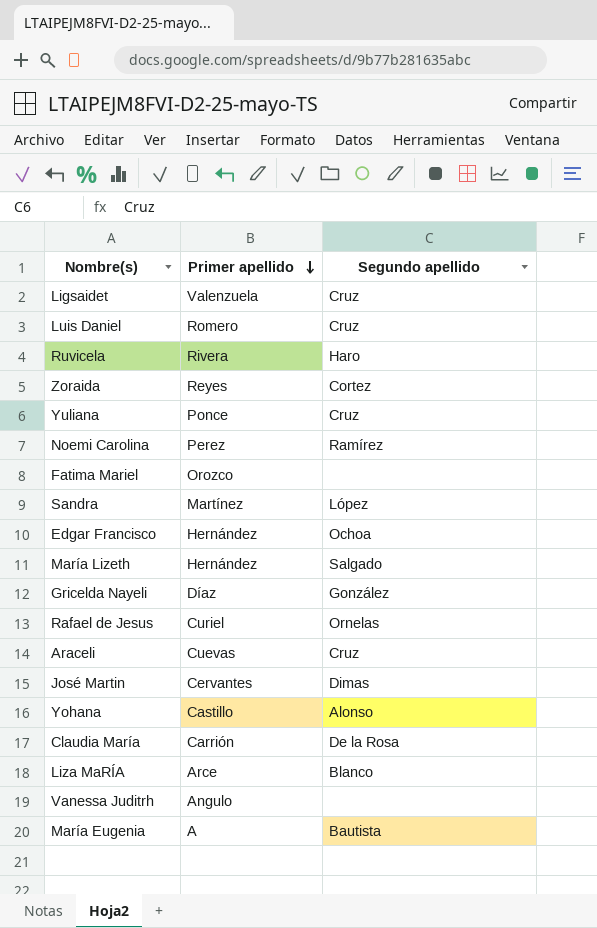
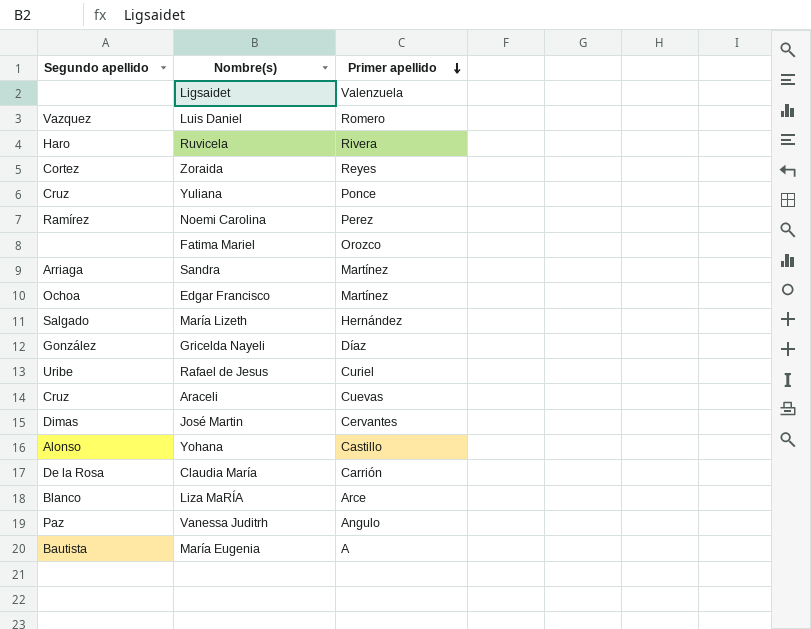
column Segundo apellido | position: 3 -> 1
Ligsaidet | Segundo apellido: Cruz -> none
Luis Daniel | Segundo apellido: Cruz -> Vazquez
Sandra | Segundo apellido: López -> Arriaga
Edgar Francisco | Primer apellido: Hernández -> Martínez
Rafael de Jesus | Segundo apellido: Ornelas -> Uribe
Vanessa Juditrh | Segundo apellido: none -> Paz

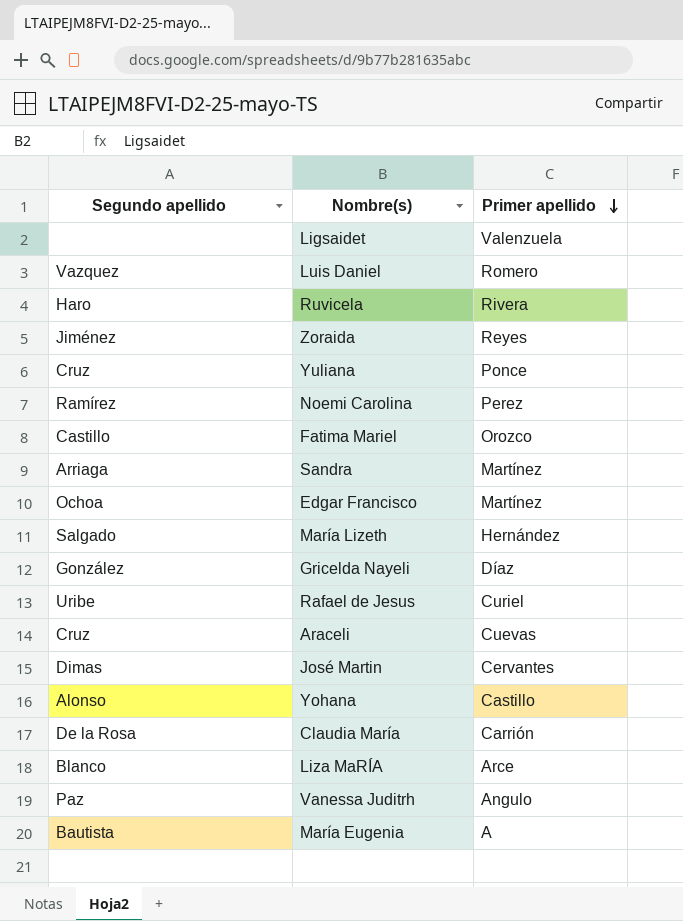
Zoraida | Segundo apellido: Cortez -> Jiménez
Fatima Mariel | Segundo apellido: none -> Castillo

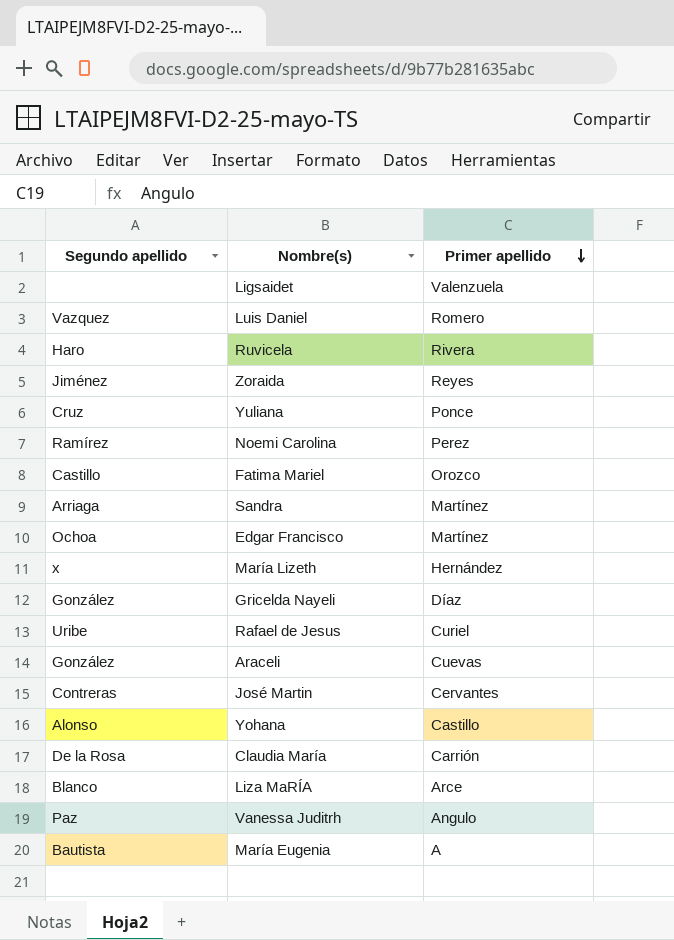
María Lizeth | Segundo apellido: Salgado -> x
Araceli | Segundo apellido: Cruz -> González
José Martin | Segundo apellido: Dimas -> Contreras

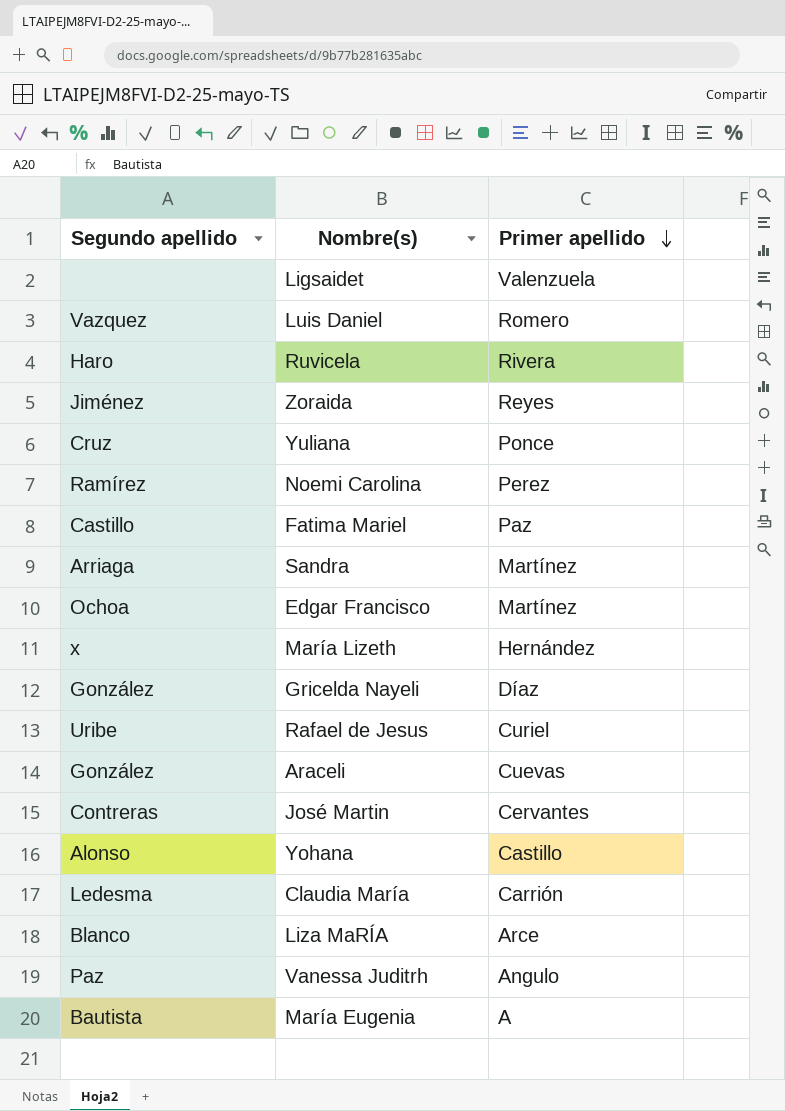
Fatima Mariel | Primer apellido: Orozco -> Paz
Claudia María | Segundo apellido: De la Rosa -> Ledesma

